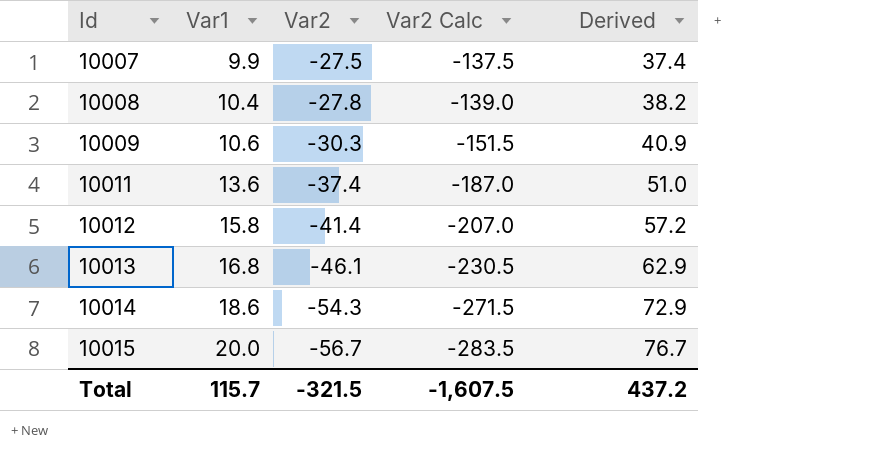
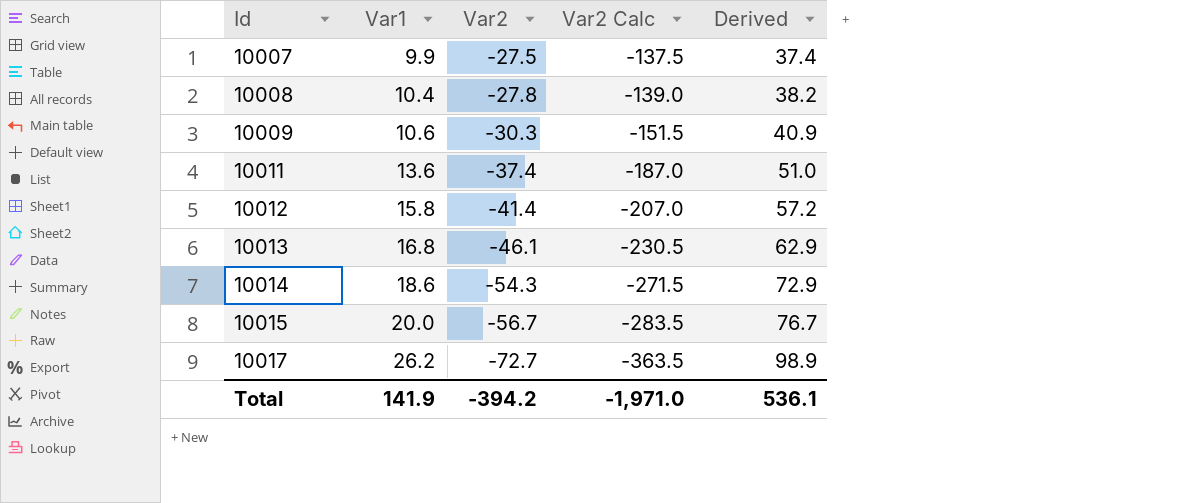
row 10017: none -> 26.2 | -72.7 | -363.5 | 98.9
Total | Var1: 115.7 -> 141.9
Total | Var2: -321.5 -> -394.2
Total | Var2 Calc: -1,607.5 -> -1,971.0
Total | Derived: 437.2 -> 536.1

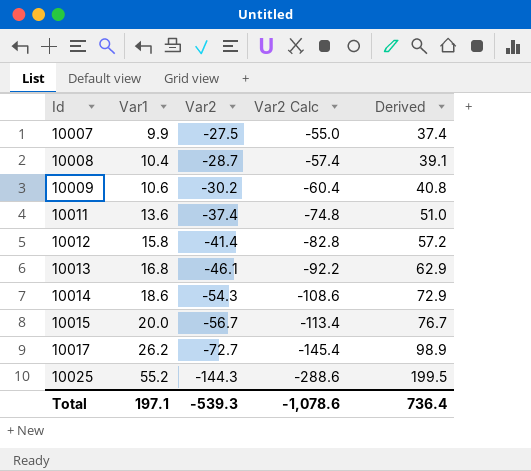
column Var2 Calc | formula: [Var2] * 5 -> [Var2] * 2
10008 | Var2: -27.8 -> -28.7
10008 | Derived: 38.2 -> 39.1
10009 | Var2: -30.3 -> -30.2
10009 | Derived: 40.9 -> 40.8
row 10025: none -> 55.2 | -144.3 | -288.6 | 199.5
Total | Var1: 141.9 -> 197.1
Total | Var2: -394.2 -> -539.3
Total | Var2 Calc: -1,971.0 -> -1,078.6
Total | Derived: 536.1 -> 736.4

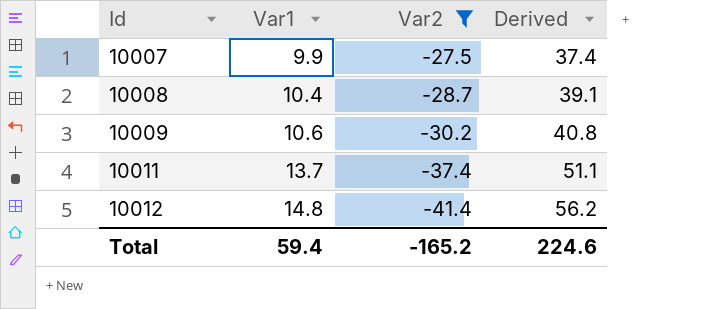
filter: none -> Var2 >= -41.4
column Var2 Calc | formula: [Var2] * 2 -> none
10011 | Var1: 13.6 -> 13.7
10011 | Derived: 51.0 -> 51.1
10012 | Var1: 15.8 -> 14.8
10012 | Derived: 57.2 -> 56.2
Total | Var1: 197.1 -> 59.4
Total | Var2: -539.3 -> -165.2
Total | Derived: 736.4 -> 224.6

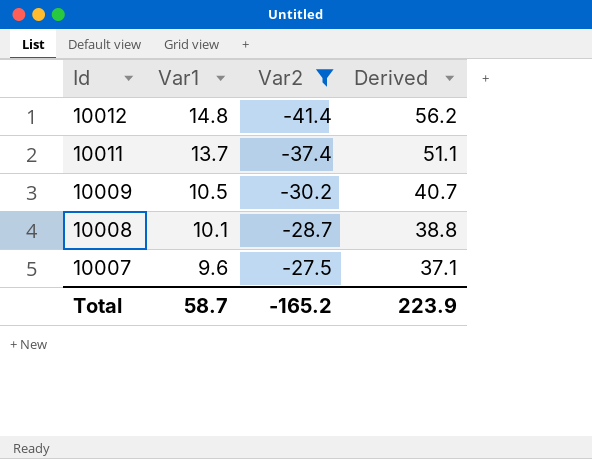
row order: Id ascending -> Id descending
10009 | Var1: 10.6 -> 10.5
10009 | Derived: 40.8 -> 40.7
10008 | Var1: 10.4 -> 10.1
10008 | Derived: 39.1 -> 38.8
10007 | Var1: 9.9 -> 9.6
10007 | Derived: 37.4 -> 37.1
Total | Var1: 59.4 -> 58.7
Total | Derived: 224.6 -> 223.9

